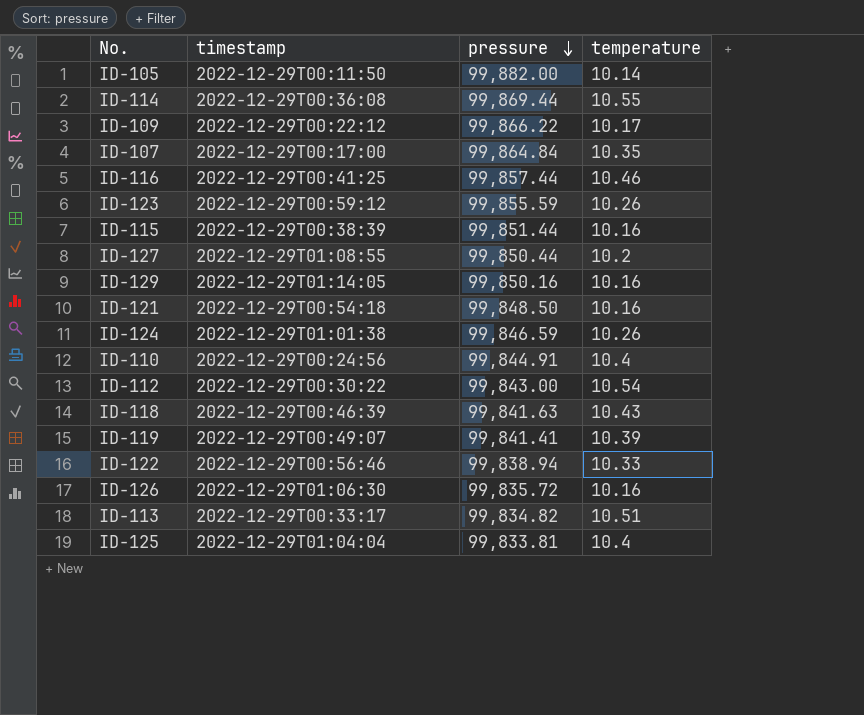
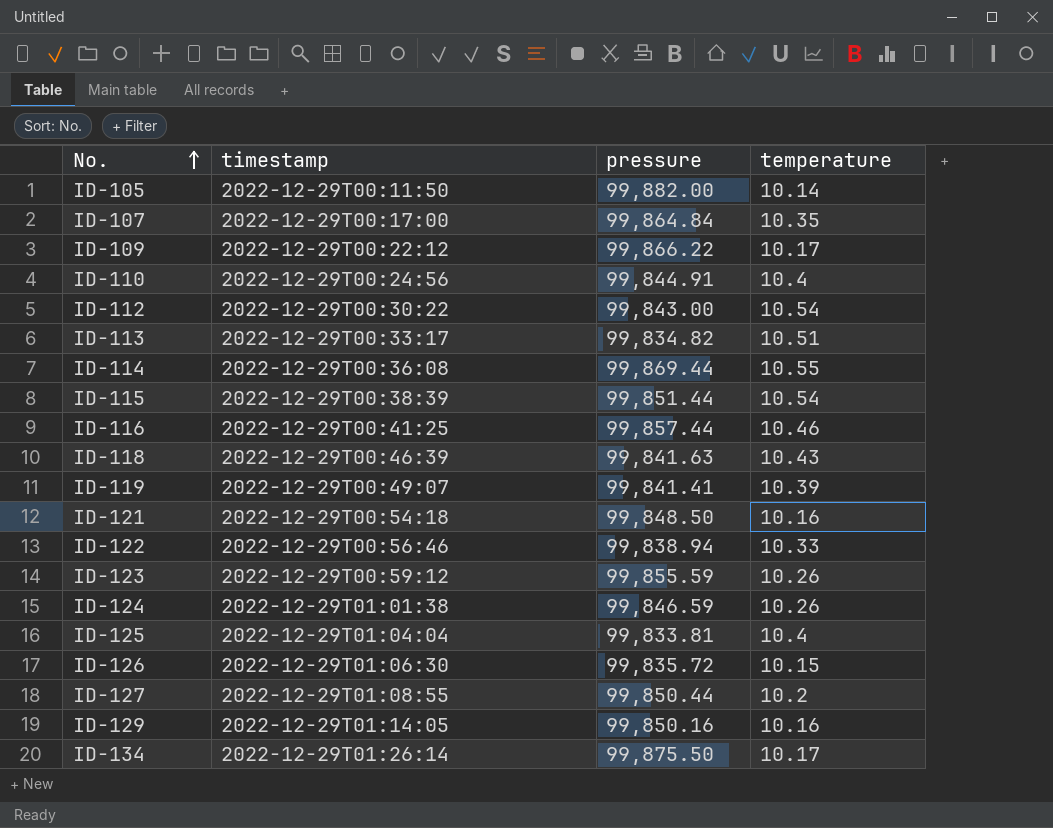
row order: pressure descending -> No. ascending
ID-115 | temperature: 10.16 -> 10.54
ID-126 | temperature: 10.16 -> 10.15
row ID-134: none -> 2022-12-29T01:26:14 | 99,875.50 | 10.17

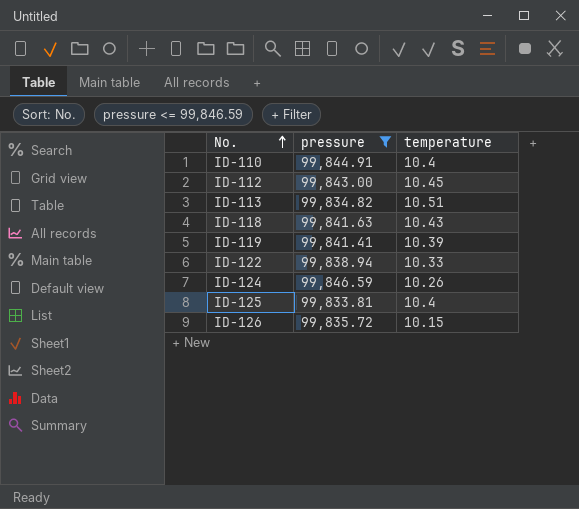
filter: none -> pressure <= 99,846.59
column timestamp | position: 2 -> none
ID-112 | temperature: 10.54 -> 10.45

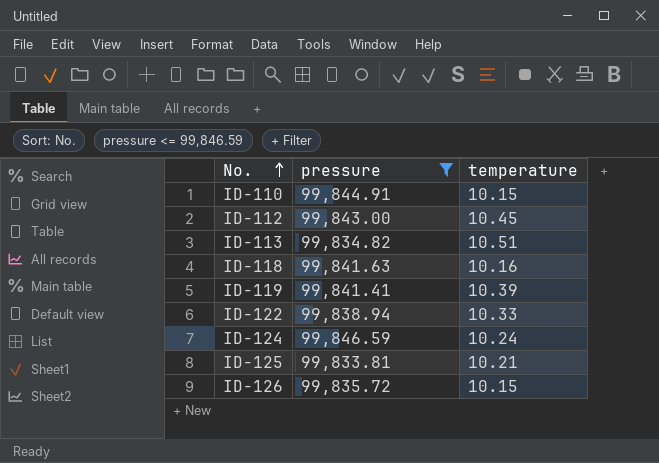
ID-110 | temperature: 10.4 -> 10.15
ID-118 | temperature: 10.43 -> 10.16
ID-124 | temperature: 10.26 -> 10.24
ID-125 | temperature: 10.4 -> 10.21

